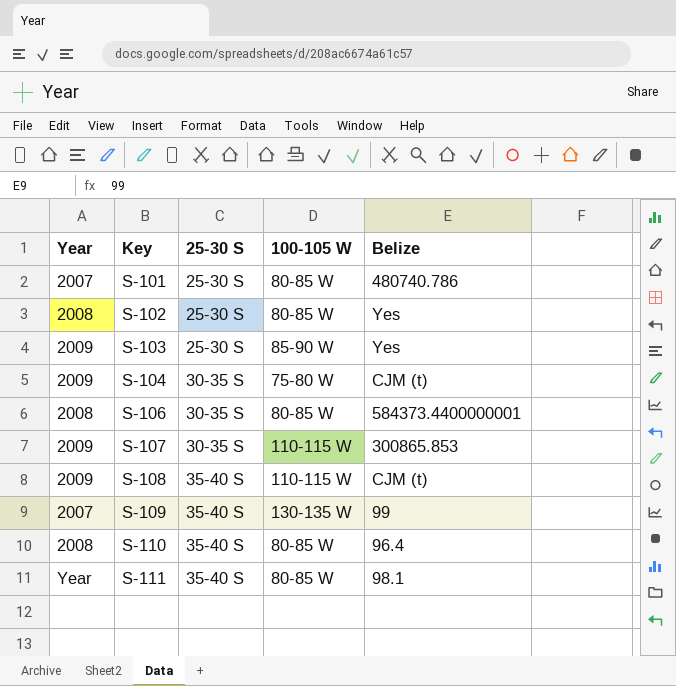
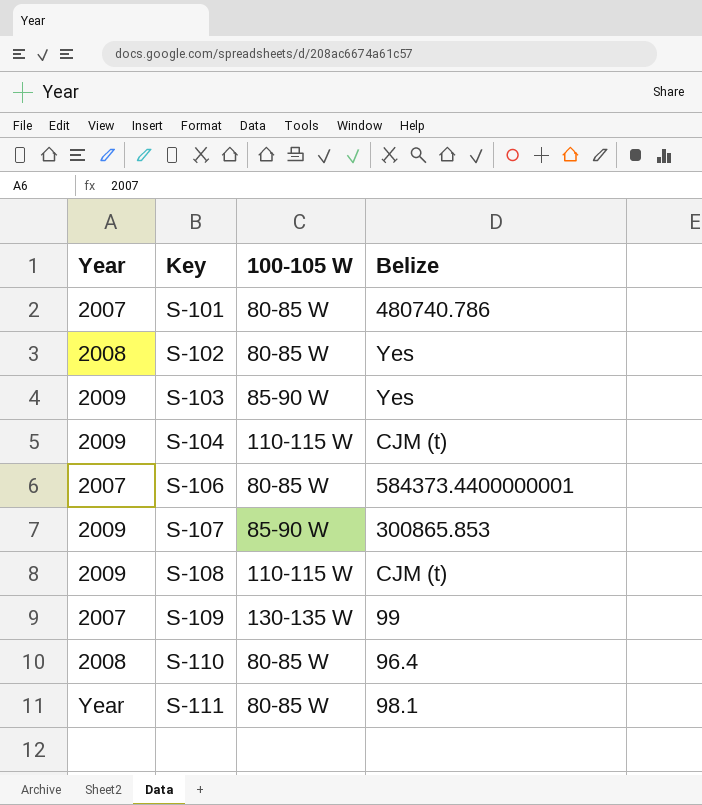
column 25-30 S | position: 3 -> none
S-104 | 100-105 W: 75-80 W -> 110-115 W
S-106 | Year: 2008 -> 2007
S-107 | 100-105 W: 110-115 W -> 85-90 W

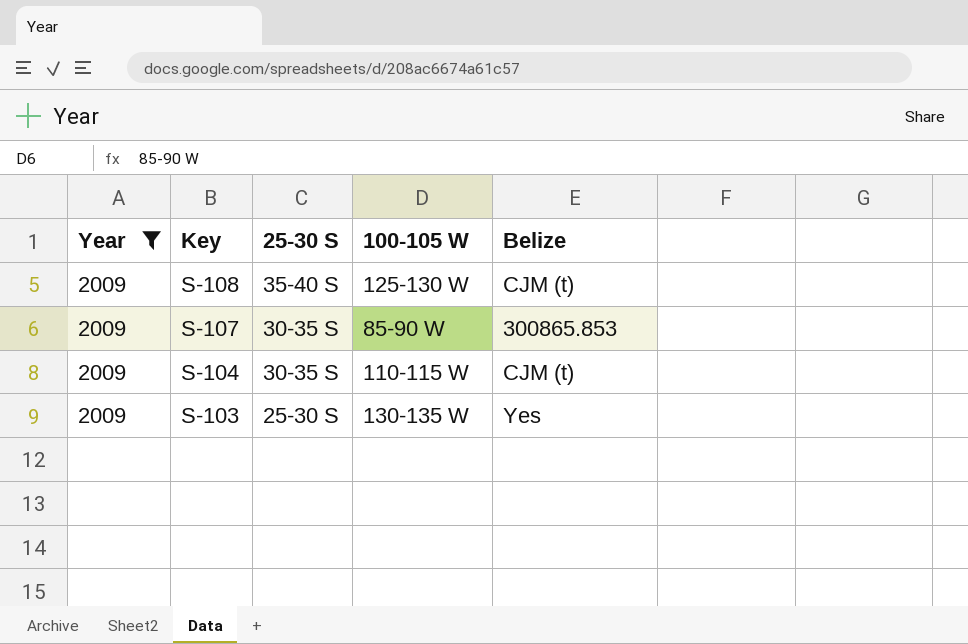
filter: none -> Year = 2009
row order: Key ascending -> Key descending
column 25-30 S | position: none -> 3
S-108 | 100-105 W: 110-115 W -> 125-130 W
S-103 | 100-105 W: 85-90 W -> 130-135 W

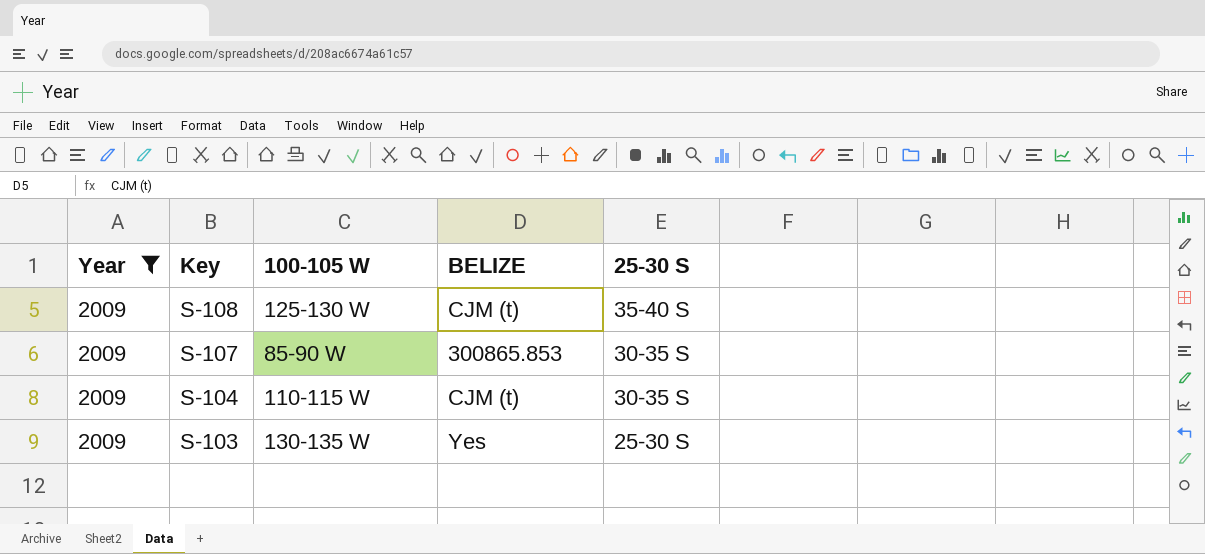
column name: Belize -> BELIZE
column 25-30 S | position: 3 -> 5

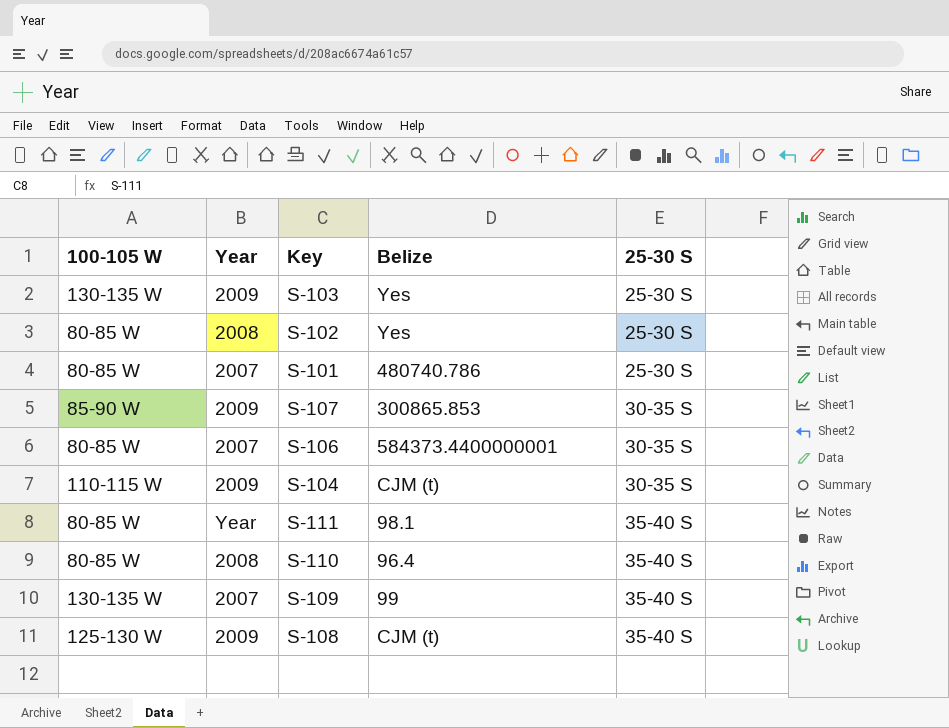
filter: Year = 2009 -> none
row order: Key descending -> 25-30 S ascending
column 100-105 W | position: 3 -> 1
column name: BELIZE -> Belize

